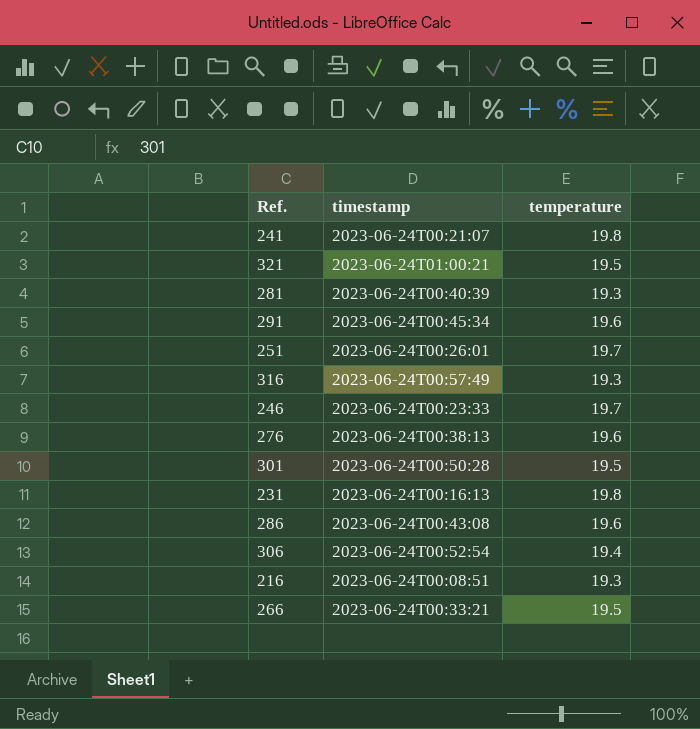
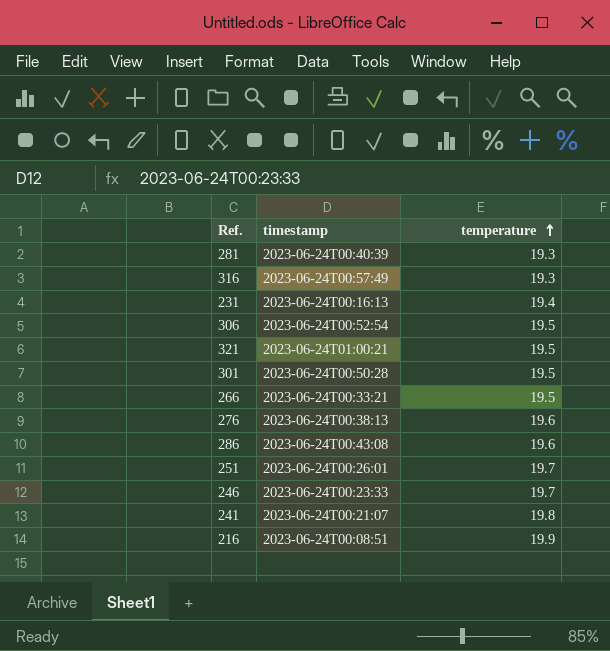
row order: none -> temperature ascending
row 291: 2023-06-24T00:45:34 | 19.6 -> none
231 | temperature: 19.8 -> 19.4
306 | temperature: 19.4 -> 19.5
216 | temperature: 19.3 -> 19.9

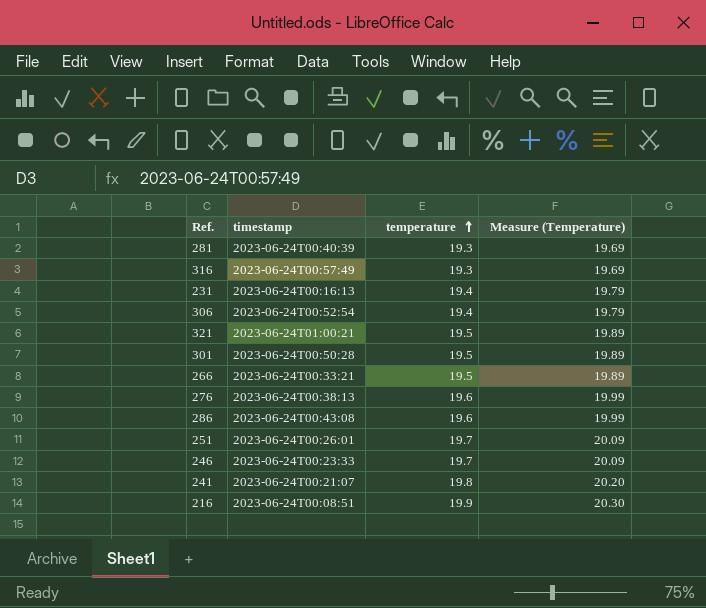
column Measure (Temperature) | formula: none -> [temperature] * 1.02
306 | temperature: 19.5 -> 19.4

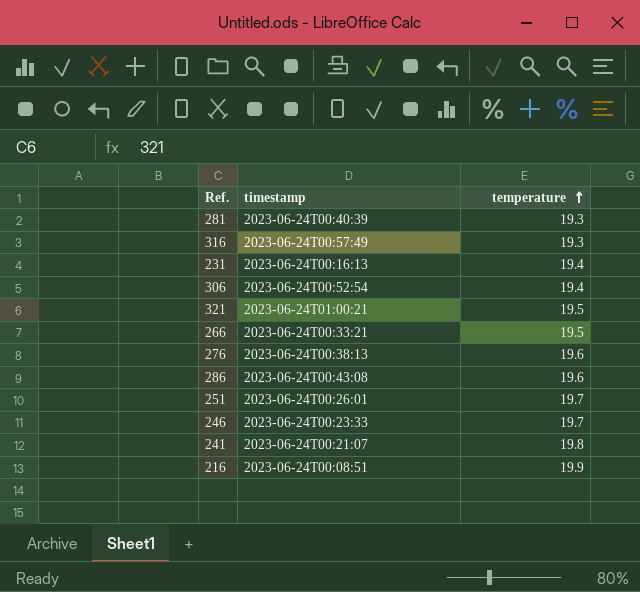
column Measure (Temperature) | formula: [temperature] * 1.02 -> none
row 301: 2023-06-24T00:50:28 | 19.5 | 19.89 -> none

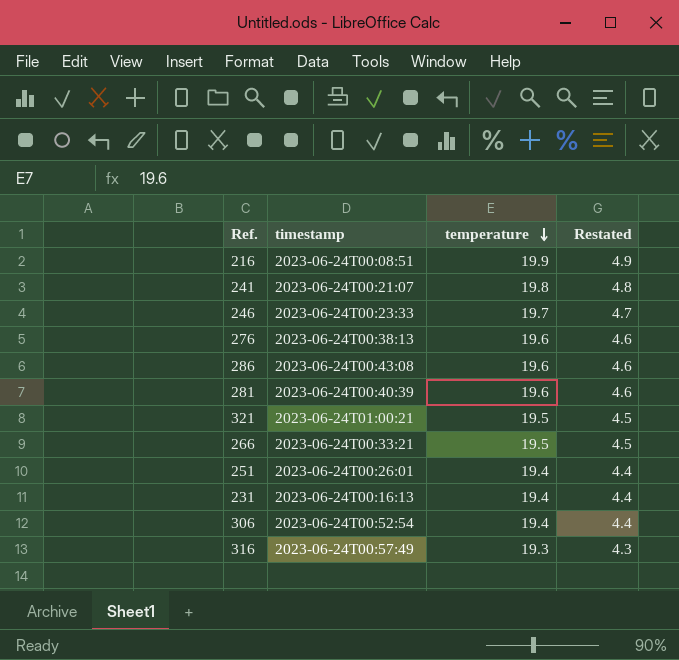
row order: temperature ascending -> temperature descending
column Restated | formula: none -> [temperature] - 15
281 | temperature: 19.3 -> 19.6
251 | temperature: 19.7 -> 19.4

